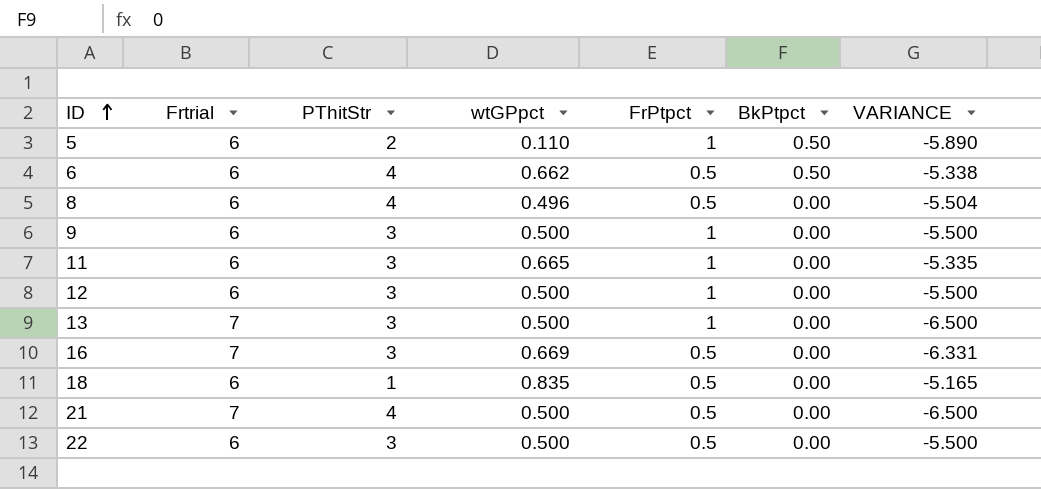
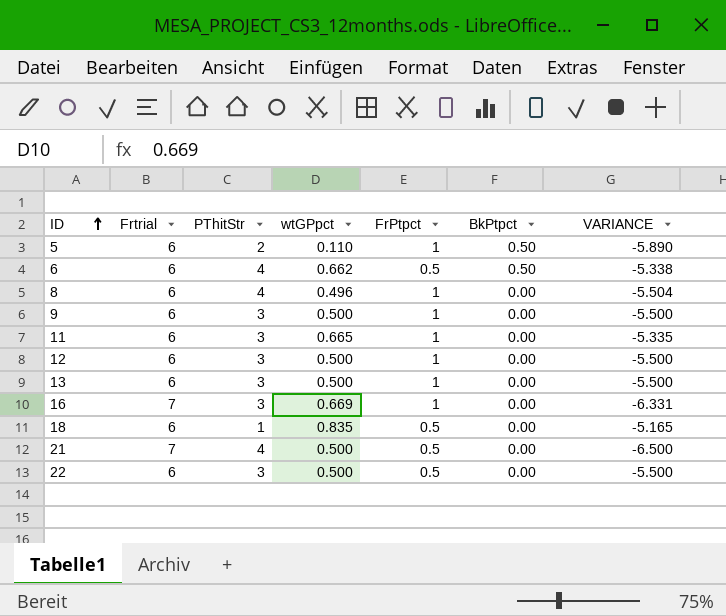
8 | FrPtpct: 0.5 -> 1
13 | Frtrial: 7 -> 6
13 | VARIANCE: -6.500 -> -5.500
16 | FrPtpct: 0.5 -> 1

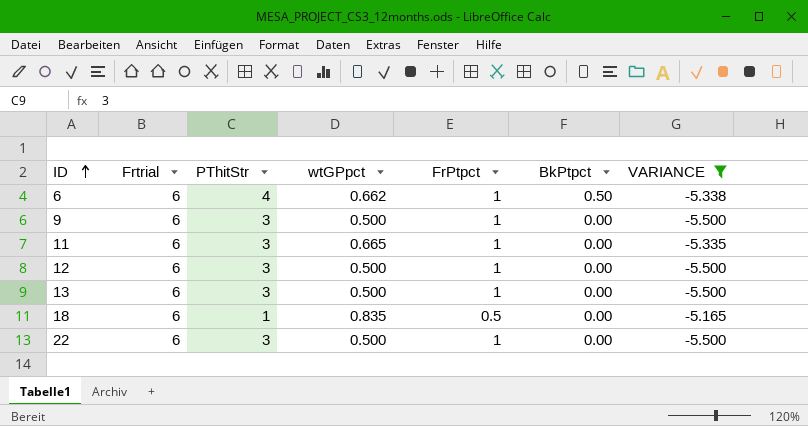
filter: none -> VARIANCE >= -5.500
6 | FrPtpct: 0.5 -> 1
22 | FrPtpct: 0.5 -> 1

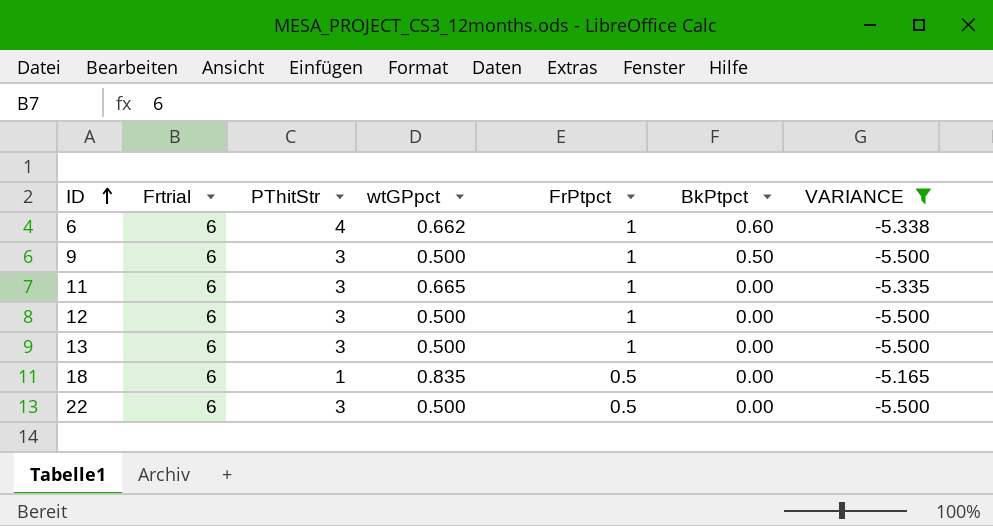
6 | BkPtpct: 0.50 -> 0.60
9 | BkPtpct: 0.00 -> 0.50
22 | FrPtpct: 1 -> 0.5

